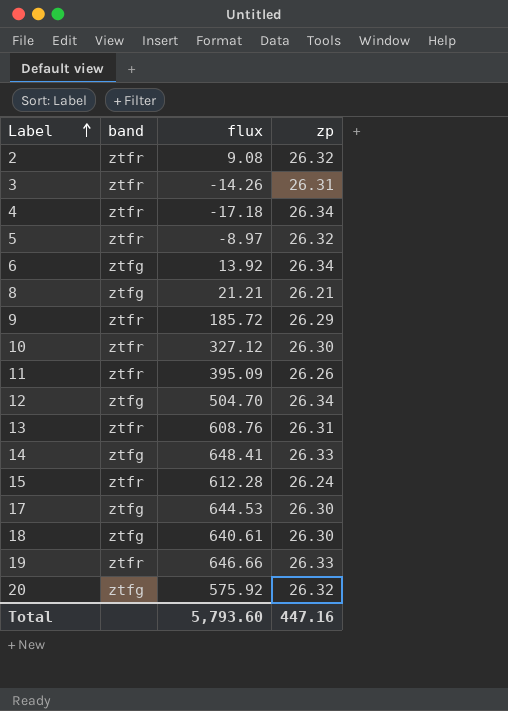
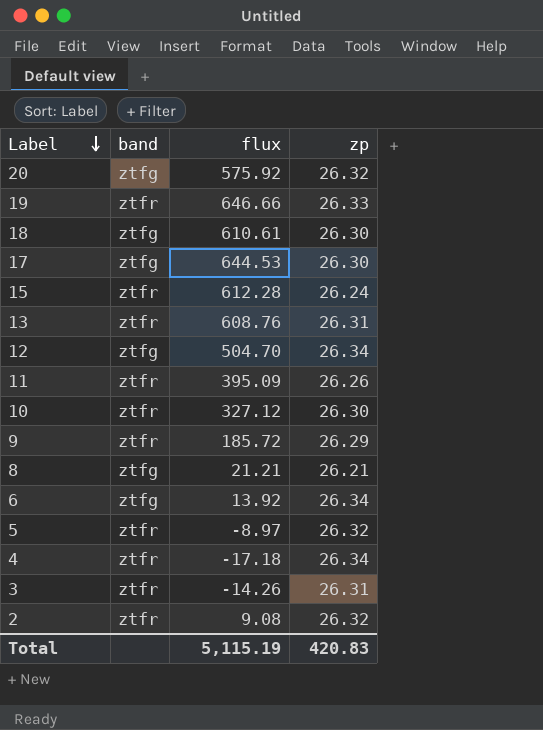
row order: Label ascending -> Label descending
row 14: ztfg | 648.41 | 26.33 -> none
18 | flux: 640.61 -> 610.61
Total | flux: 5,793.60 -> 5,115.19
Total | zp: 447.16 -> 420.83

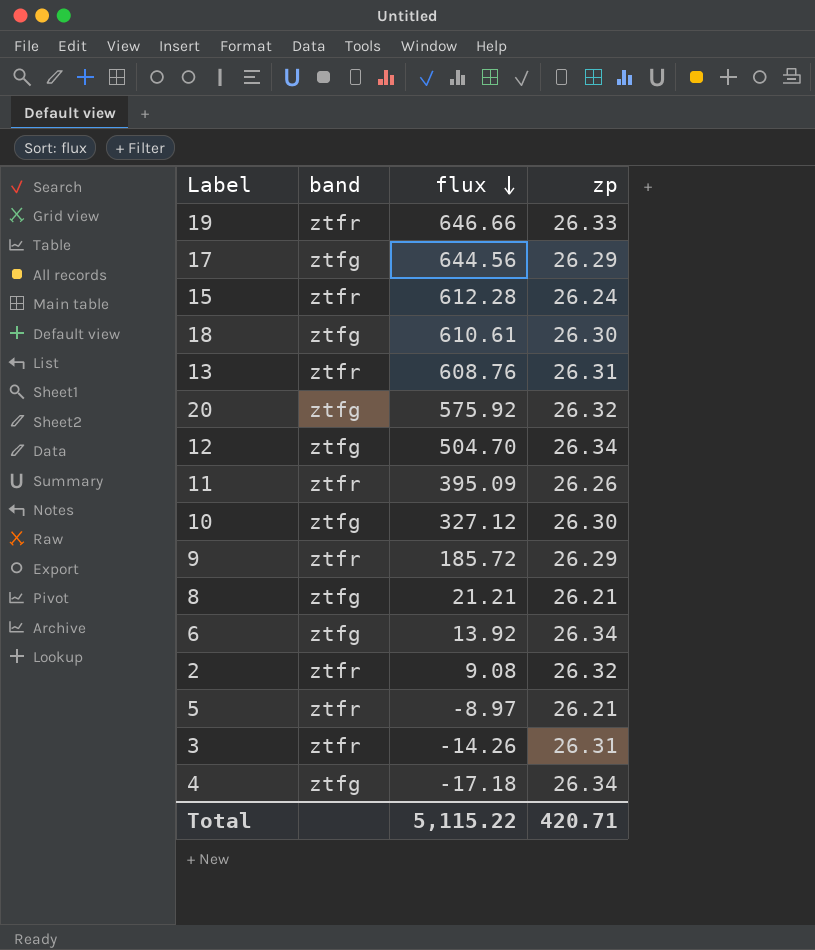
row order: Label descending -> flux descending
17 | flux: 644.53 -> 644.56
17 | zp: 26.30 -> 26.29
10 | band: ztfr -> ztfg
5 | zp: 26.32 -> 26.21
4 | band: ztfr -> ztfg
Total | flux: 5,115.19 -> 5,115.22
Total | zp: 420.83 -> 420.71

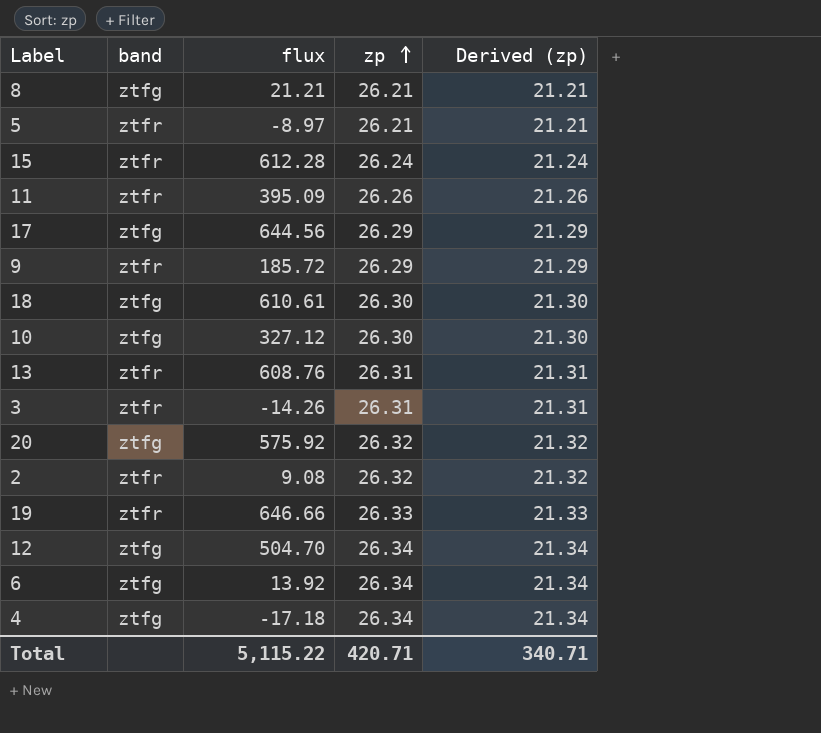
row order: flux descending -> zp ascending
column Derived (zp) | formula: none -> [zp] - 5

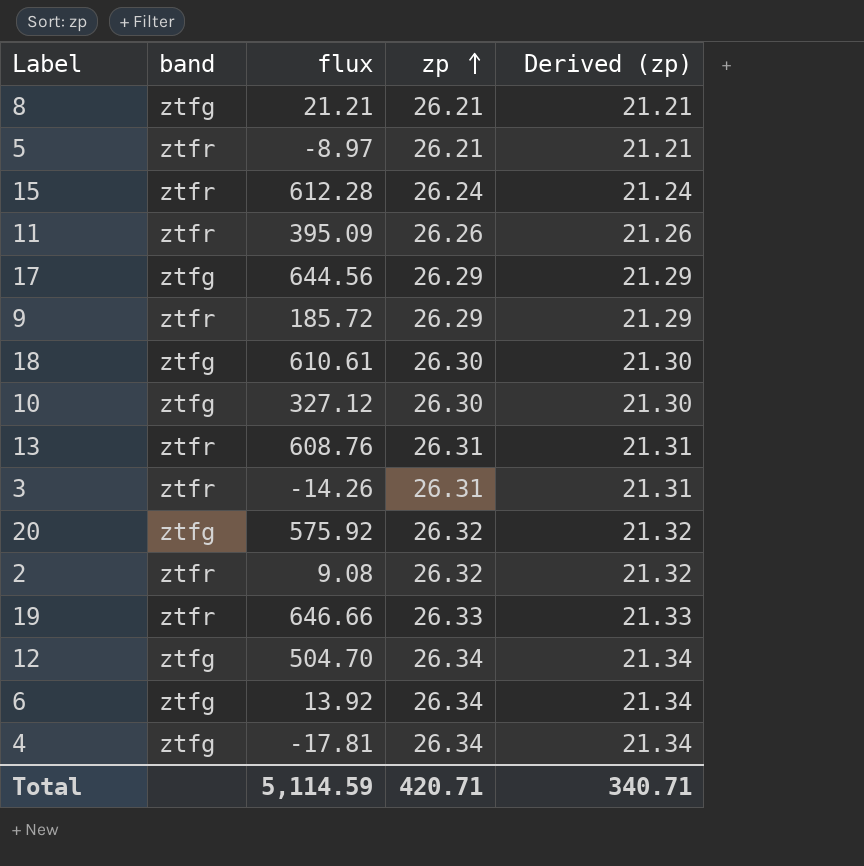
4 | flux: -17.18 -> -17.81
Total | flux: 5,115.22 -> 5,114.59

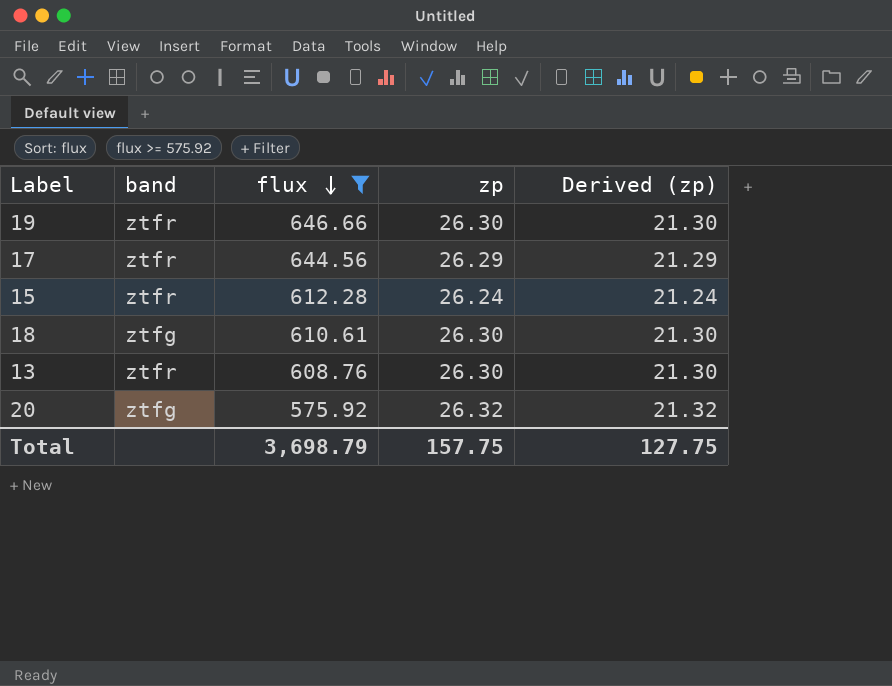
filter: none -> flux >= 575.92
row order: zp ascending -> flux descending
19 | zp: 26.33 -> 26.30
19 | Derived (zp): 21.33 -> 21.30
17 | band: ztfg -> ztfr
13 | zp: 26.31 -> 26.30
13 | Derived (zp): 21.31 -> 21.30
Total | flux: 5,114.59 -> 3,698.79
Total | zp: 420.71 -> 157.75
Total | Derived (zp): 340.71 -> 127.75

